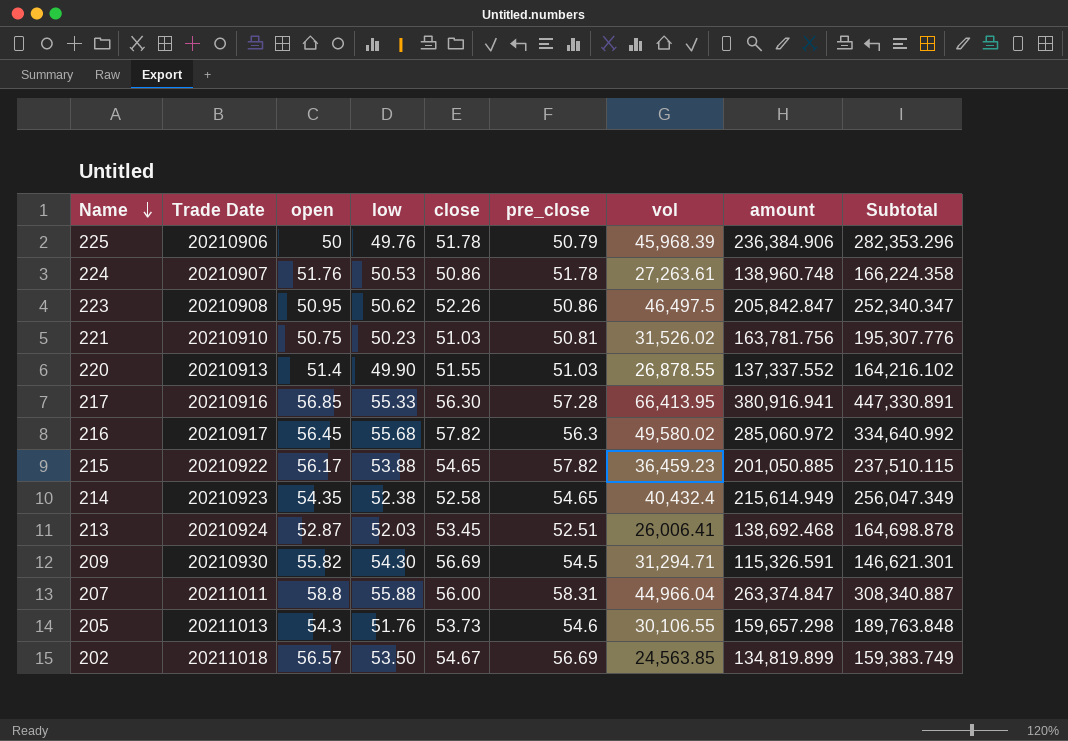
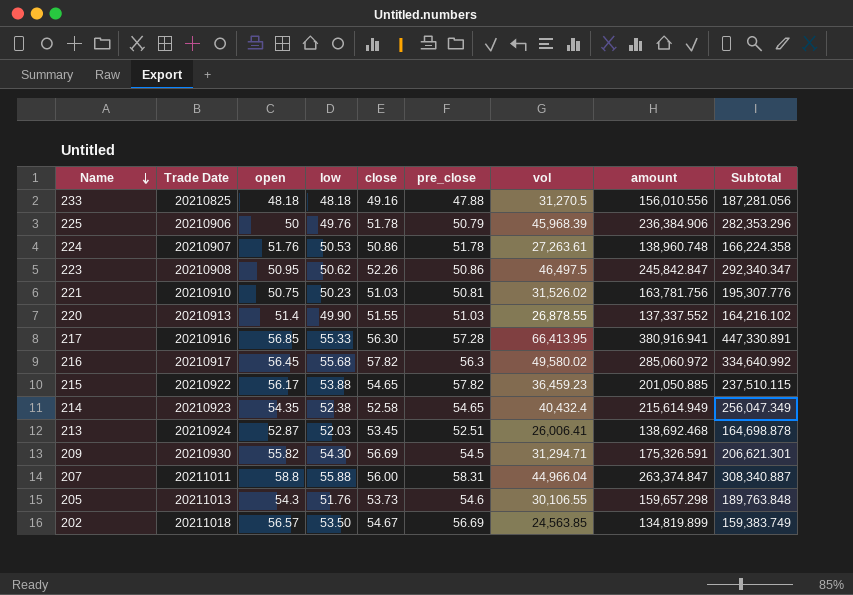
row 233: none -> 20210825 | 48.18 | 48.18 | 49.16 | 47.88 | 31,270.5 | 156,010.556 | 187,281.056
223 | amount: 205,842.847 -> 245,842.847
223 | Subtotal: 252,340.347 -> 292,340.347
209 | amount: 115,326.591 -> 175,326.591
209 | Subtotal: 146,621.301 -> 206,621.301

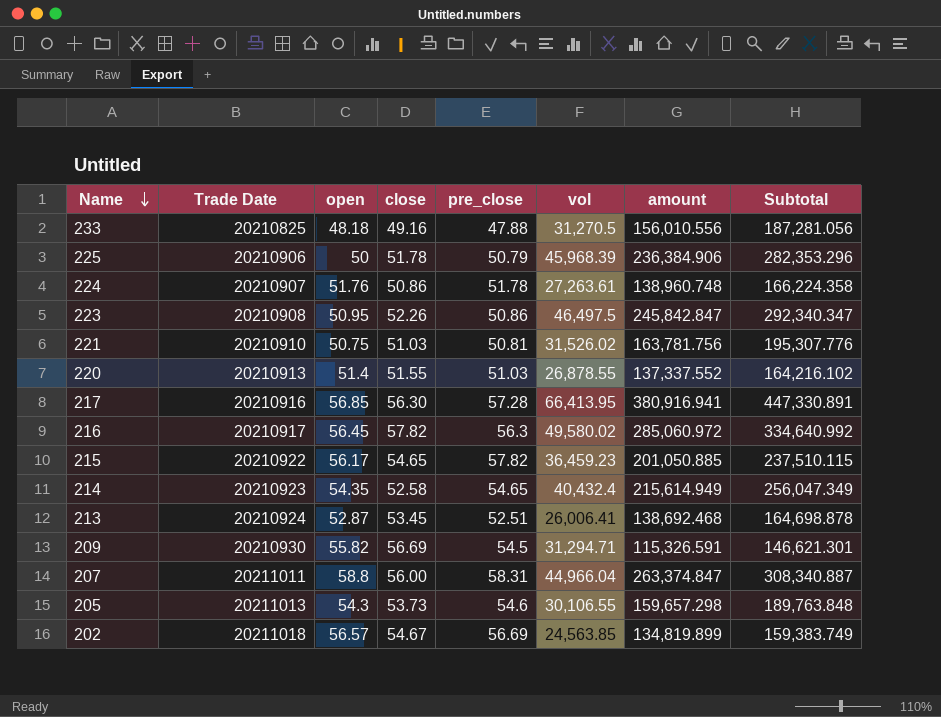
column low | position: 4 -> none
209 | amount: 175,326.591 -> 115,326.591
209 | Subtotal: 206,621.301 -> 146,621.301

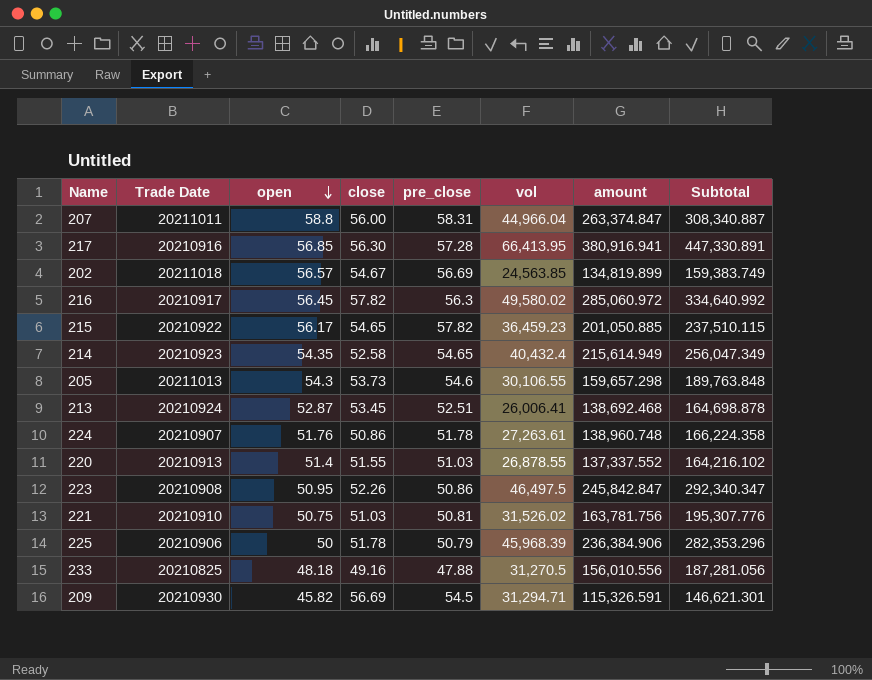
row order: Name descending -> open descending
209 | open: 55.82 -> 45.82

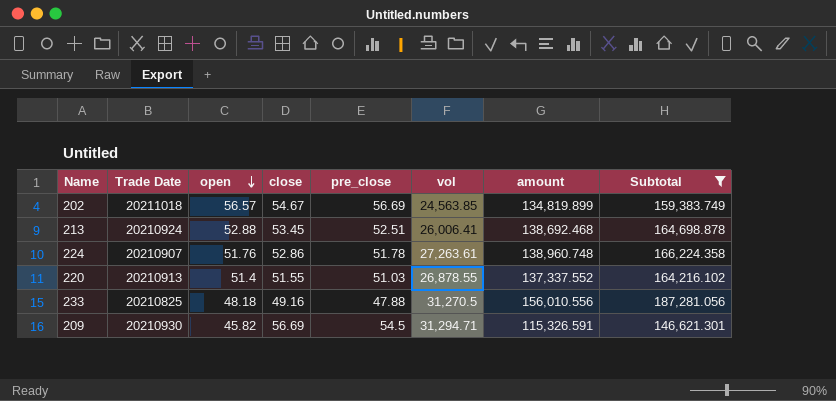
filter: none -> Subtotal <= 187,281.056
213 | open: 52.87 -> 52.88
224 | close: 50.86 -> 52.86

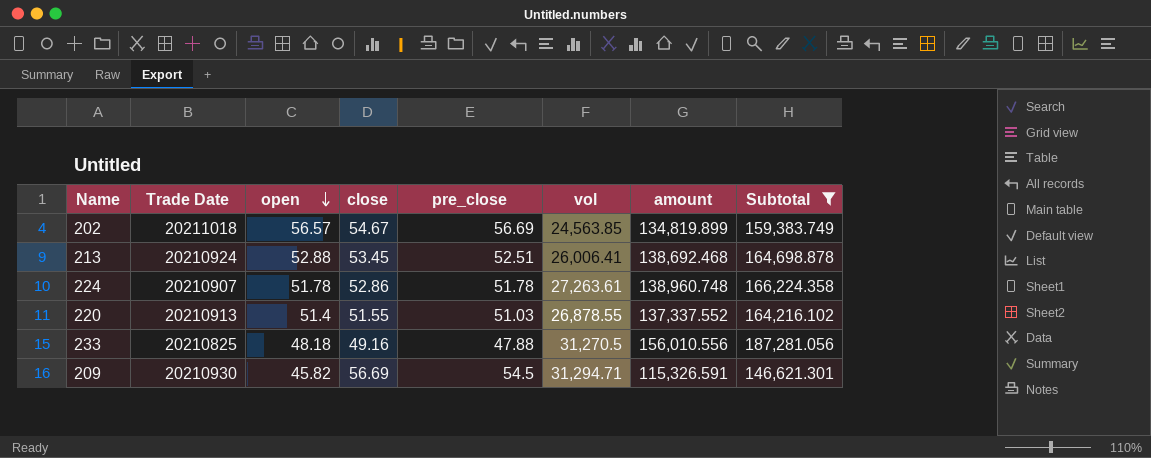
224 | open: 51.76 -> 51.78

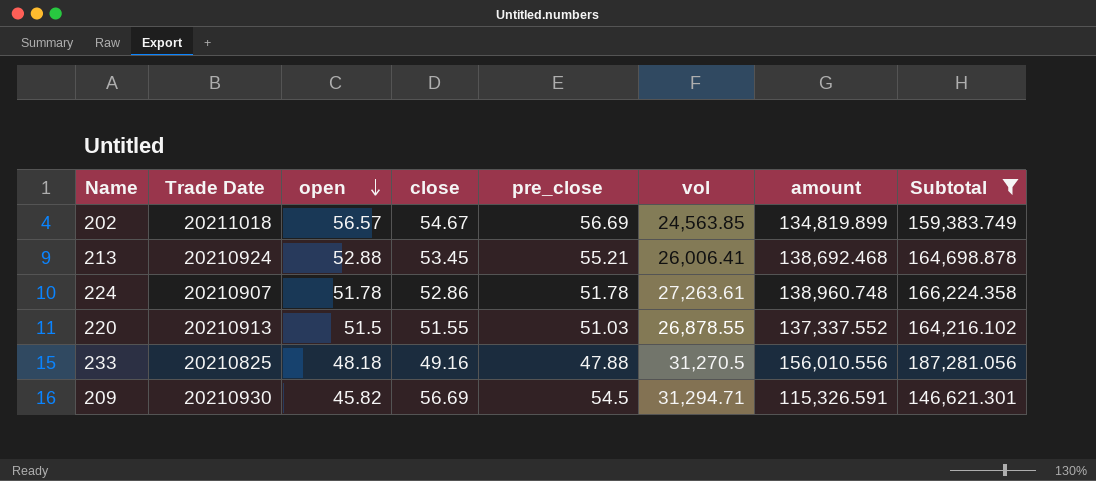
213 | pre_close: 52.51 -> 55.21
220 | open: 51.4 -> 51.5

